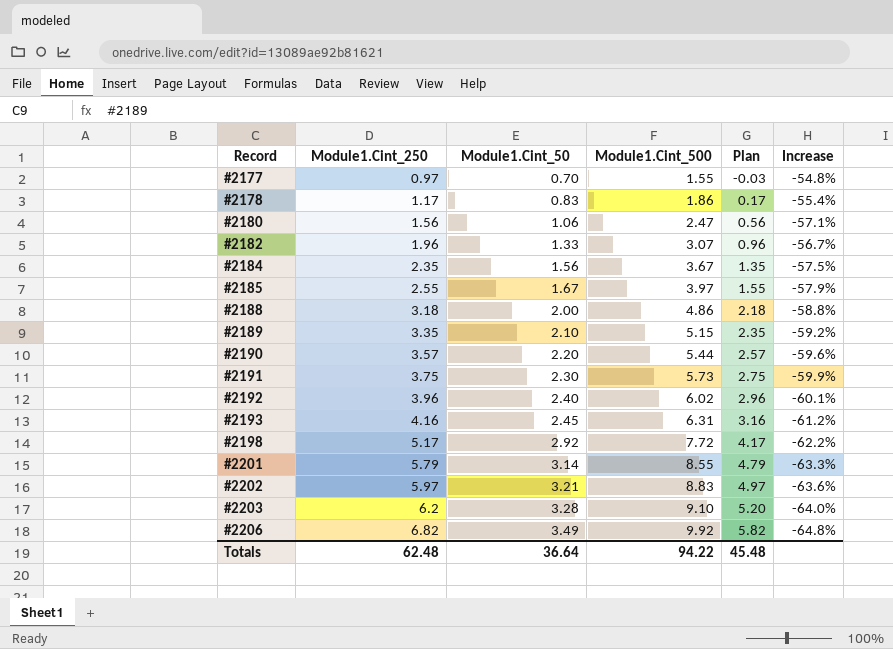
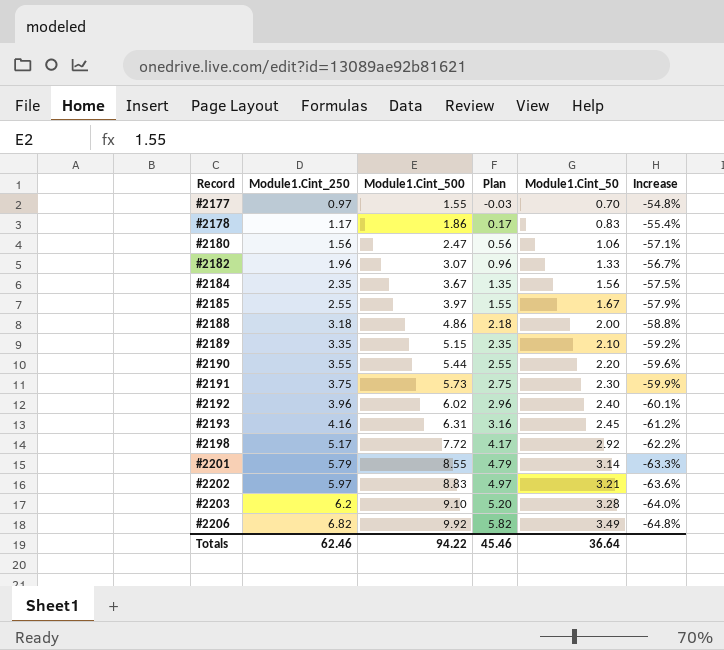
column Module1.Cint_50 | position: 3 -> 5
#2190 | Module1.Cint_250: 3.57 -> 3.55
#2190 | Plan: 2.57 -> 2.55
Totals | Module1.Cint_250: 62.48 -> 62.46
Totals | Plan: 45.48 -> 45.46

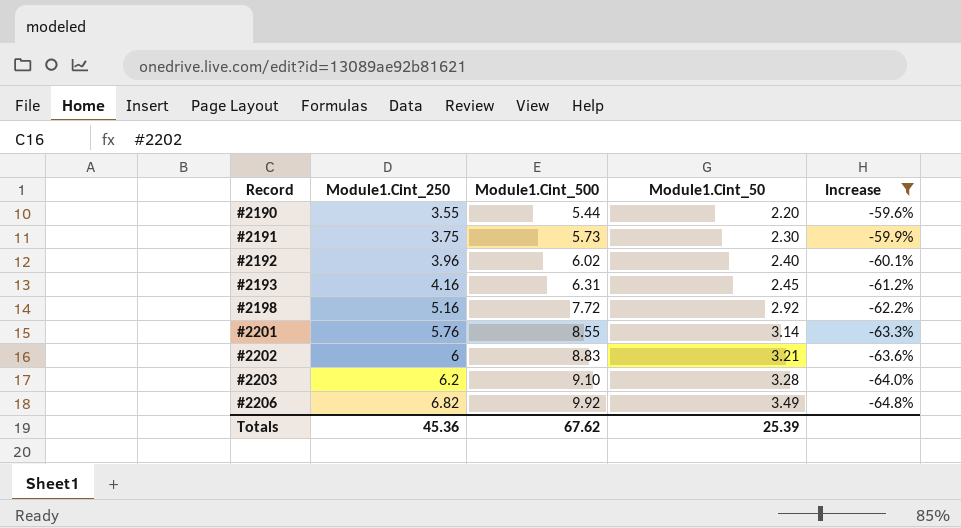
filter: none -> Increase <= -59.6%
column Plan | formula: [Module1.Cint_250] - 1 -> none
#2198 | Module1.Cint_250: 5.17 -> 5.16
#2201 | Module1.Cint_250: 5.79 -> 5.76
#2202 | Module1.Cint_250: 5.97 -> 6
Totals | Module1.Cint_250: 62.46 -> 45.36
Totals | Module1.Cint_500: 94.22 -> 67.62
Totals | Module1.Cint_50: 36.64 -> 25.39

